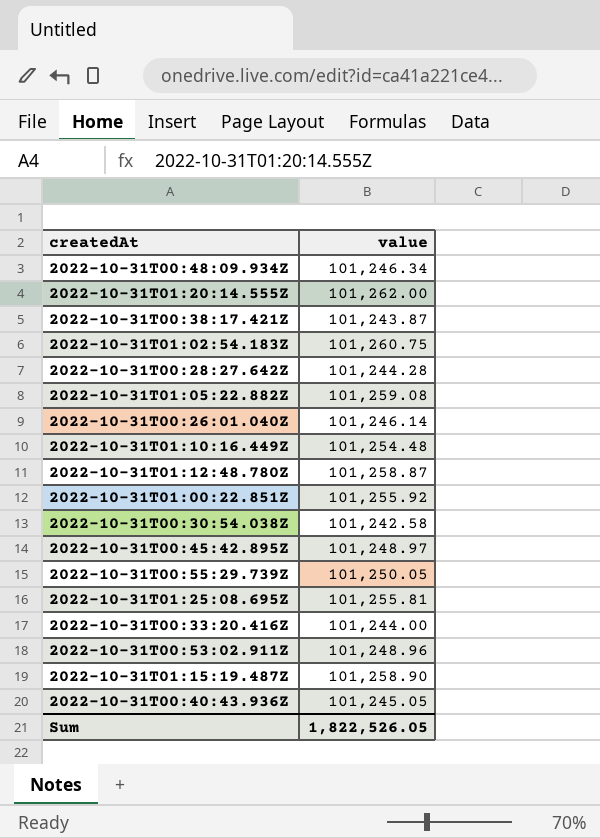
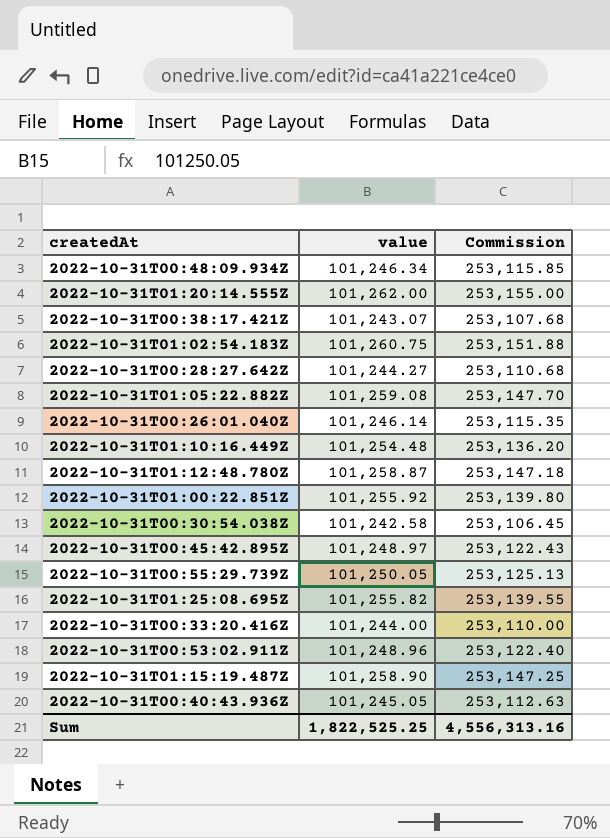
column Commission | formula: none -> [value] * 2.5
2022-10-31T00:38:17.421Z | value: 101,243.87 -> 101,243.07
2022-10-31T00:28:27.642Z | value: 101,244.28 -> 101,244.27
2022-10-31T01:25:08.695Z | value: 101,255.81 -> 101,255.82
Sum | value: 1,822,526.05 -> 1,822,525.25

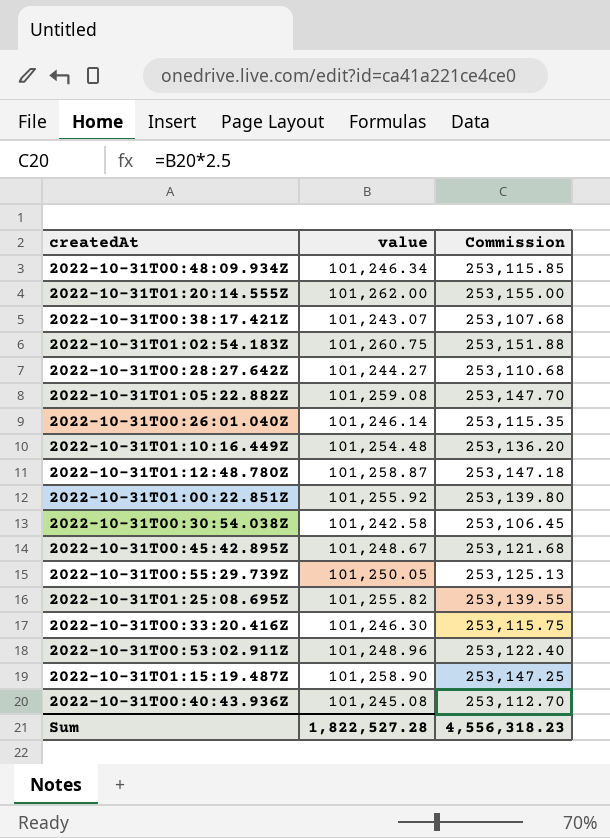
2022-10-31T00:45:42.895Z | value: 101,248.97 -> 101,248.67
2022-10-31T00:45:42.895Z | Commission: 253,122.43 -> 253,121.68
2022-10-31T00:33:20.416Z | value: 101,244.00 -> 101,246.30
2022-10-31T00:33:20.416Z | Commission: 253,110.00 -> 253,115.75
2022-10-31T00:40:43.936Z | value: 101,245.05 -> 101,245.08
2022-10-31T00:40:43.936Z | Commission: 253,112.63 -> 253,112.70
Sum | value: 1,822,525.25 -> 1,822,527.28
Sum | Commission: 4,556,313.16 -> 4,556,318.23

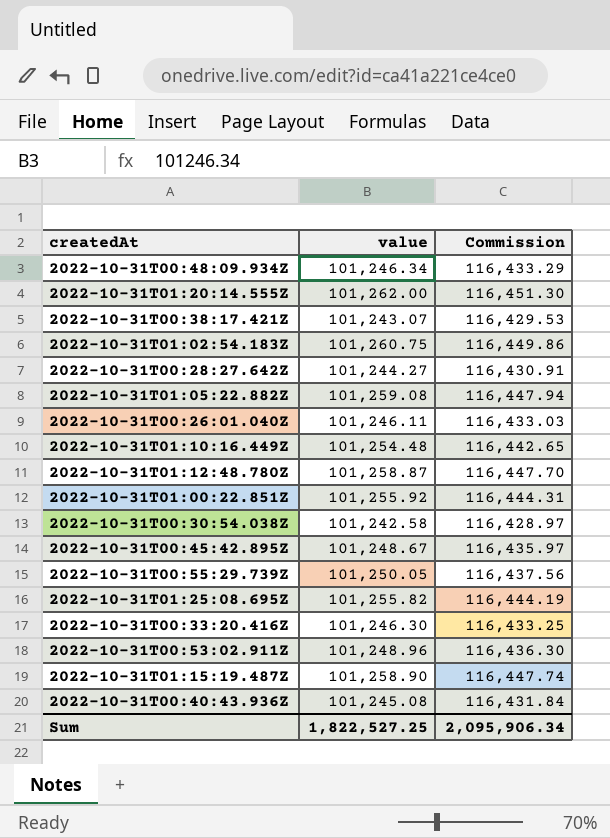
column Commission | formula: [value] * 2.5 -> [value] * 1.15
2022-10-31T00:26:01.040Z | value: 101,246.14 -> 101,246.11
Sum | value: 1,822,527.28 -> 1,822,527.25
Sum | Commission: 4,556,318.23 -> 2,095,906.34

